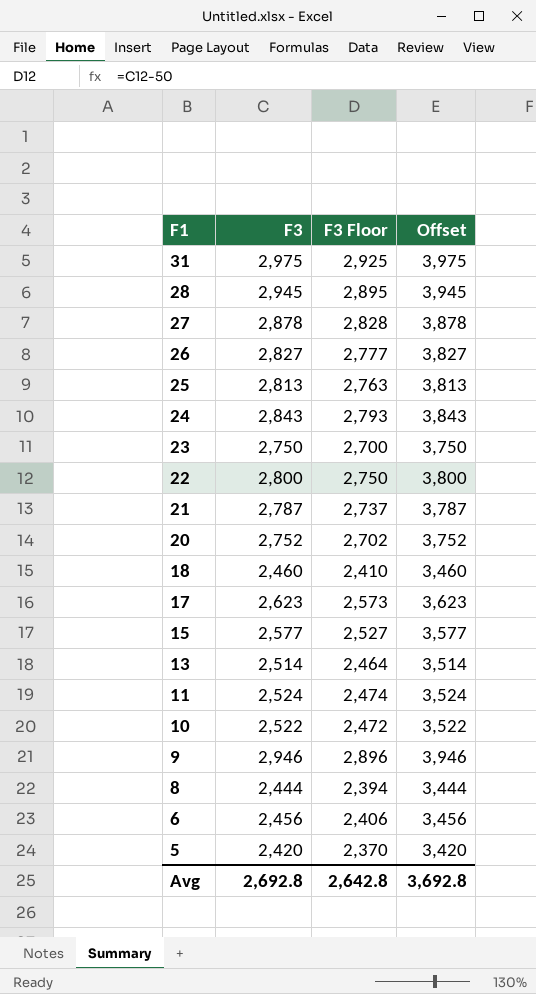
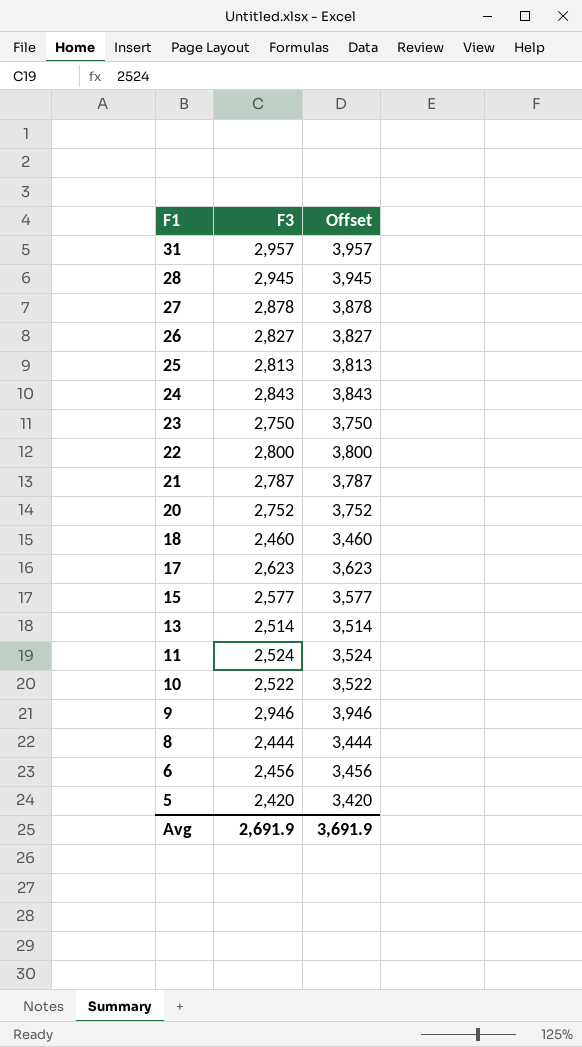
column F3 Floor | formula: [F3] - 50 -> none
31 | F3: 2,975 -> 2,957
31 | Offset: 3,975 -> 3,957
Avg | F3: 2,692.8 -> 2,691.9
Avg | Offset: 3,692.8 -> 3,691.9

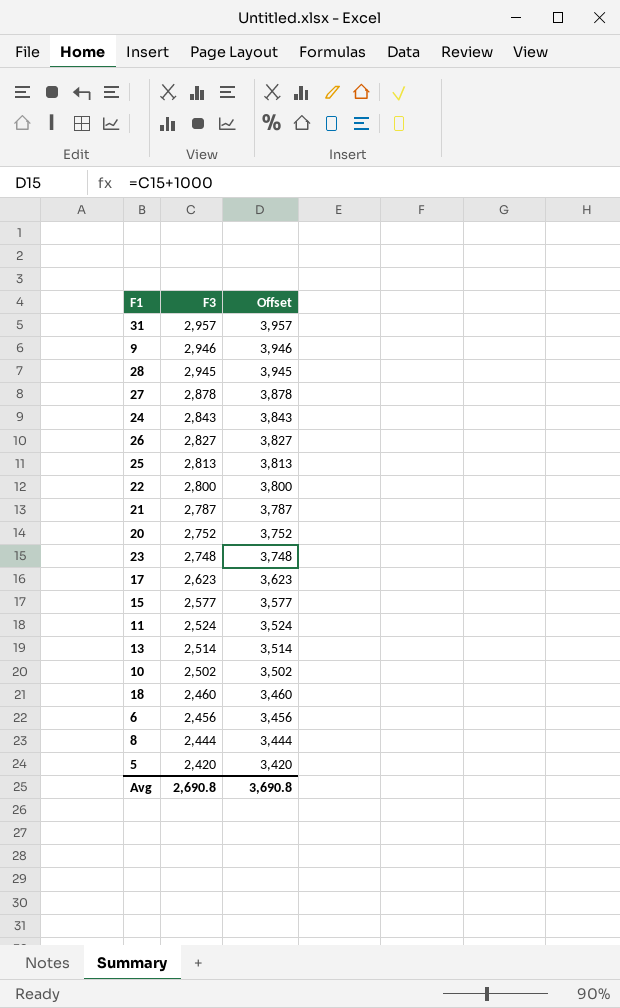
row order: F1 descending -> F3 descending
23 | F3: 2,750 -> 2,748
23 | Offset: 3,750 -> 3,748
10 | F3: 2,522 -> 2,502
10 | Offset: 3,522 -> 3,502
Avg | F3: 2,691.9 -> 2,690.8
Avg | Offset: 3,691.9 -> 3,690.8

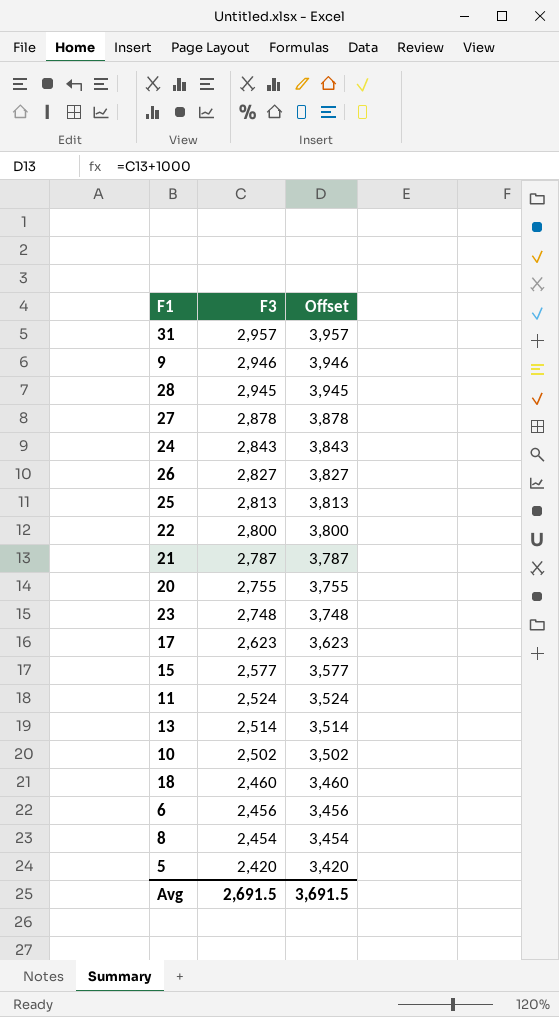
20 | F3: 2,752 -> 2,755
20 | Offset: 3,752 -> 3,755
8 | F3: 2,444 -> 2,454
8 | Offset: 3,444 -> 3,454
Avg | F3: 2,690.8 -> 2,691.5
Avg | Offset: 3,690.8 -> 3,691.5

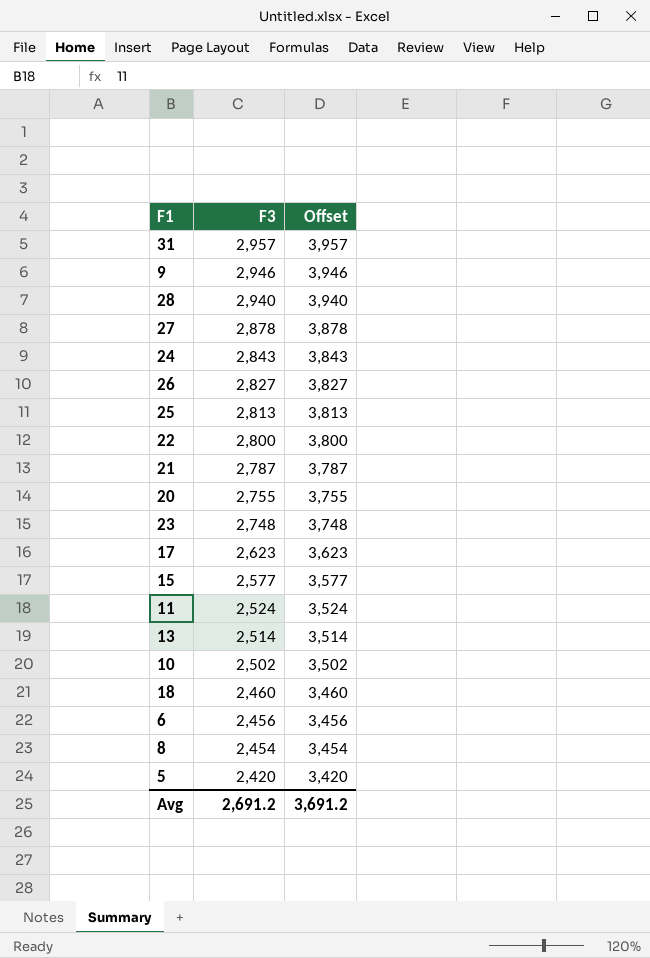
28 | F3: 2,945 -> 2,940
28 | Offset: 3,945 -> 3,940
Avg | F3: 2,691.5 -> 2,691.2
Avg | Offset: 3,691.5 -> 3,691.2

